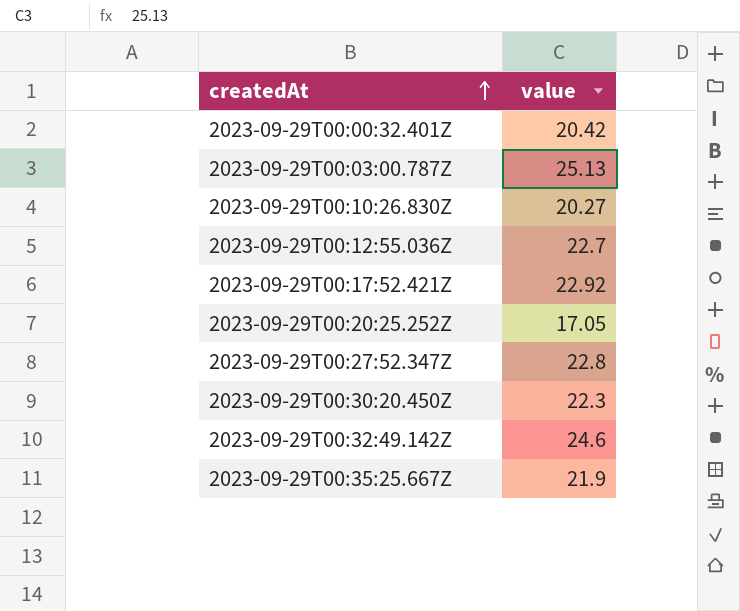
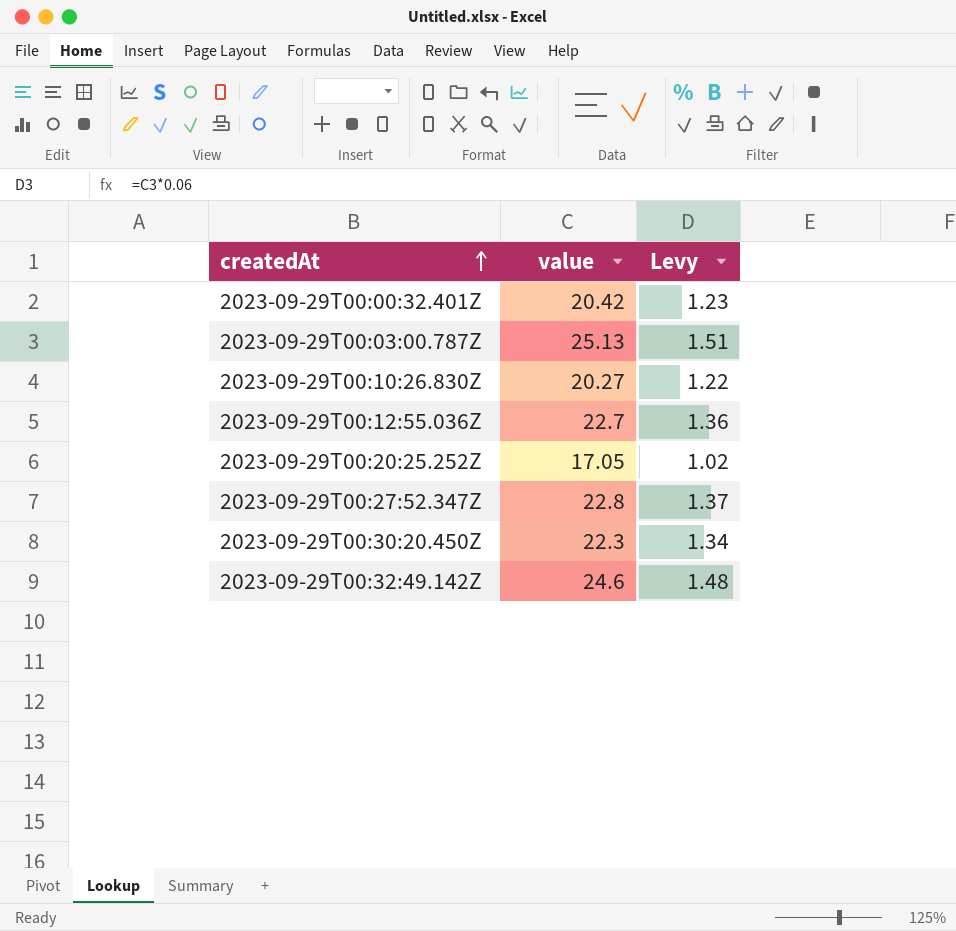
column Levy | formula: none -> [value] * 0.06
row 2023-09-29T00:17:52.421Z: 22.92 -> none
row 2023-09-29T00:35:25.667Z: 21.9 -> none

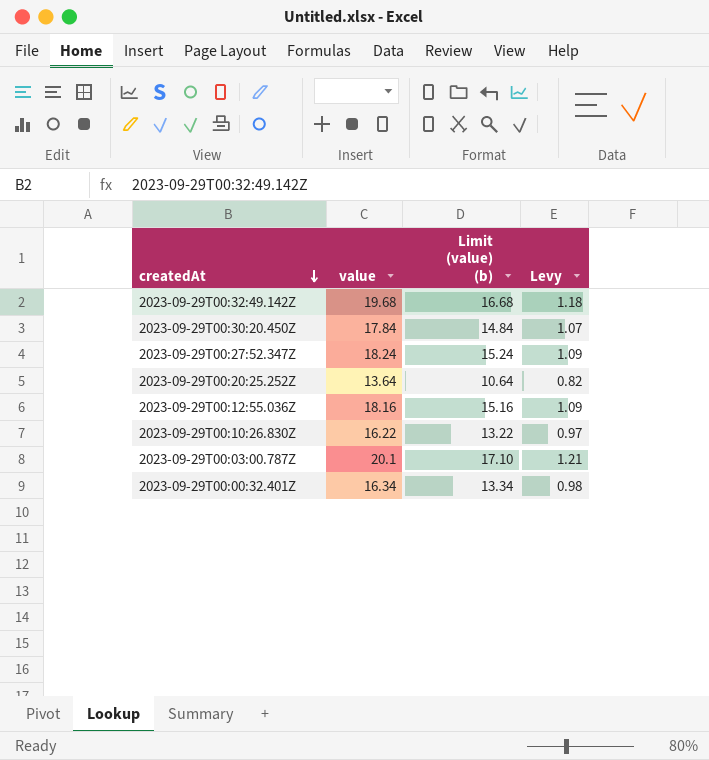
row order: createdAt ascending -> createdAt descending
column Limit (value) (b) | formula: none -> [value] - 3
2023-09-29T00:32:49.142Z | value: 24.6 -> 19.68
2023-09-29T00:32:49.142Z | Levy: 1.48 -> 1.18
2023-09-29T00:30:20.450Z | value: 22.3 -> 17.84
2023-09-29T00:30:20.450Z | Levy: 1.34 -> 1.07
2023-09-29T00:27:52.347Z | value: 22.8 -> 18.24
2023-09-29T00:27:52.347Z | Levy: 1.37 -> 1.09
2023-09-29T00:20:25.252Z | value: 17.05 -> 13.64
2023-09-29T00:20:25.252Z | Levy: 1.02 -> 0.82
2023-09-29T00:12:55.036Z | value: 22.7 -> 18.16
2023-09-29T00:12:55.036Z | Levy: 1.36 -> 1.09
2023-09-29T00:10:26.830Z | value: 20.27 -> 16.22
2023-09-29T00:10:26.830Z | Levy: 1.22 -> 0.97
2023-09-29T00:03:00.787Z | value: 25.13 -> 20.1
2023-09-29T00:03:00.787Z | Levy: 1.51 -> 1.21
2023-09-29T00:00:32.401Z | value: 20.42 -> 16.34
2023-09-29T00:00:32.401Z | Levy: 1.23 -> 0.98

